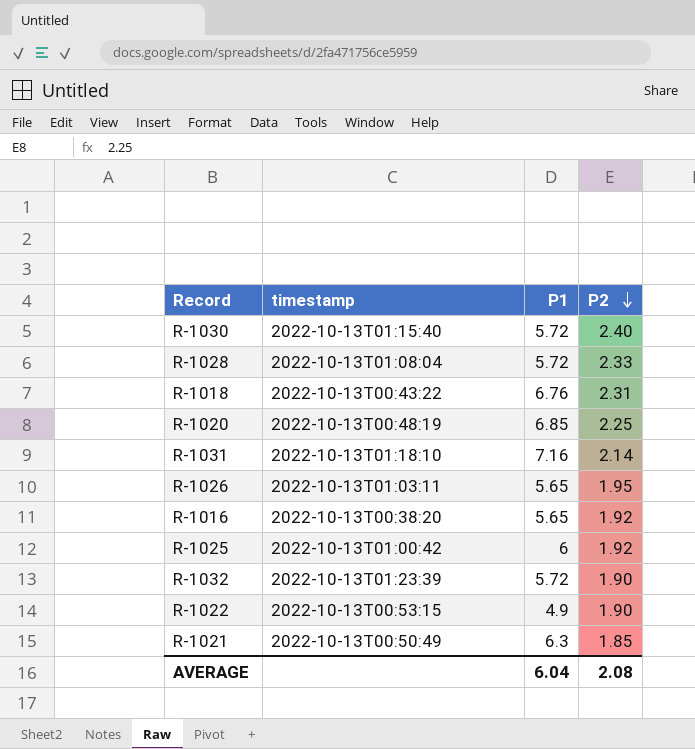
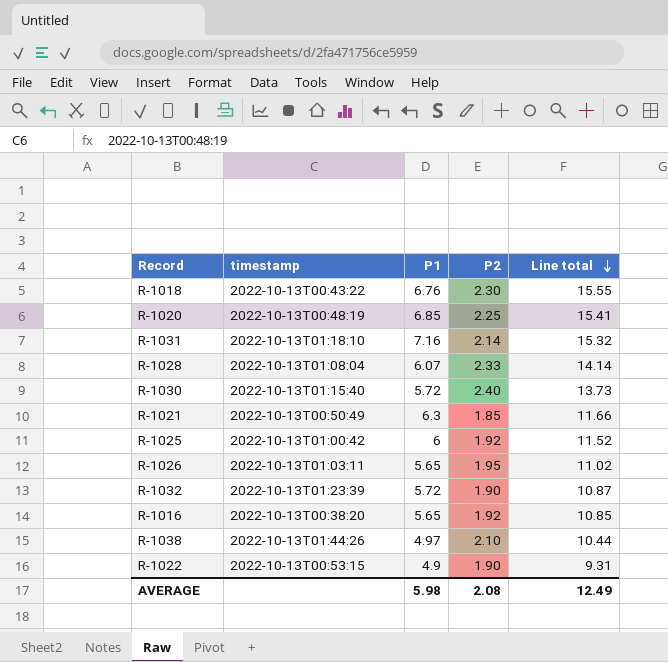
row order: P2 descending -> Line total descending
column Line total | formula: none -> [P1] * [P2]
R-1018 | P2: 2.31 -> 2.30
R-1028 | P1: 5.72 -> 6.07
row R-1038: none -> 2022-10-13T01:44:26 | 4.97 | 2.10 | 10.44
AVERAGE | P1: 6.04 -> 5.98

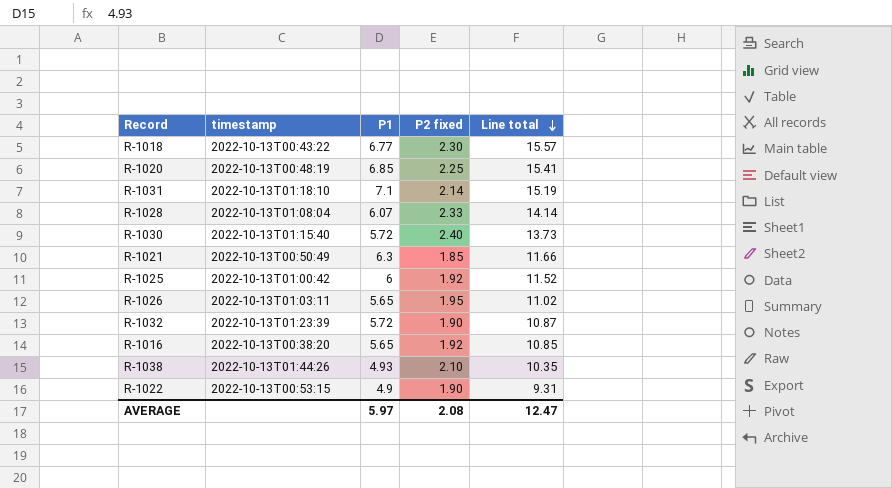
column name: P2 -> P2 fixed
R-1018 | P1: 6.76 -> 6.77
R-1018 | Line total: 15.55 -> 15.57
R-1031 | P1: 7.16 -> 7.1
R-1031 | Line total: 15.32 -> 15.19
R-1038 | P1: 4.97 -> 4.93
R-1038 | Line total: 10.44 -> 10.35
AVERAGE | P1: 5.98 -> 5.97
AVERAGE | Line total: 12.49 -> 12.47

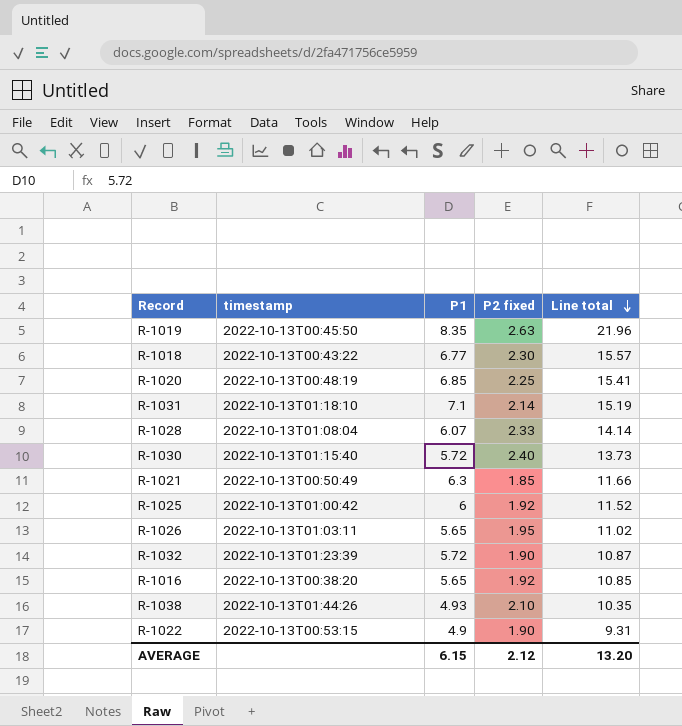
row R-1019: none -> 2022-10-13T00:45:50 | 8.35 | 2.63 | 21.96
AVERAGE | P1: 5.97 -> 6.15
AVERAGE | P2 fixed: 2.08 -> 2.12
AVERAGE | Line total: 12.47 -> 13.20

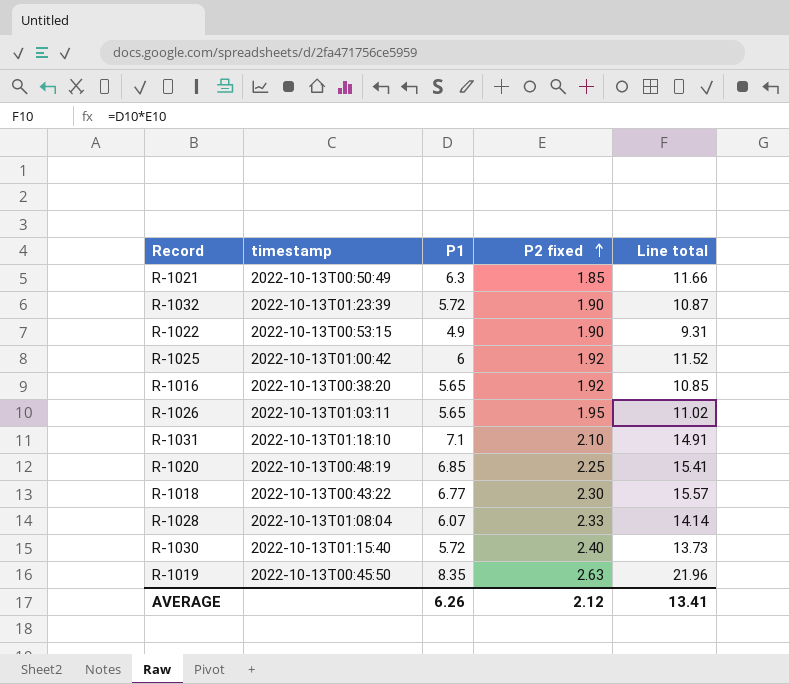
row order: Line total descending -> P2 fixed ascending
row R-1038: 2022-10-13T01:44:26 | 4.93 | 2.10 | 10.35 -> none
R-1031 | P2 fixed: 2.14 -> 2.10
R-1031 | Line total: 15.19 -> 14.91
AVERAGE | P1: 6.15 -> 6.26
AVERAGE | Line total: 13.20 -> 13.41

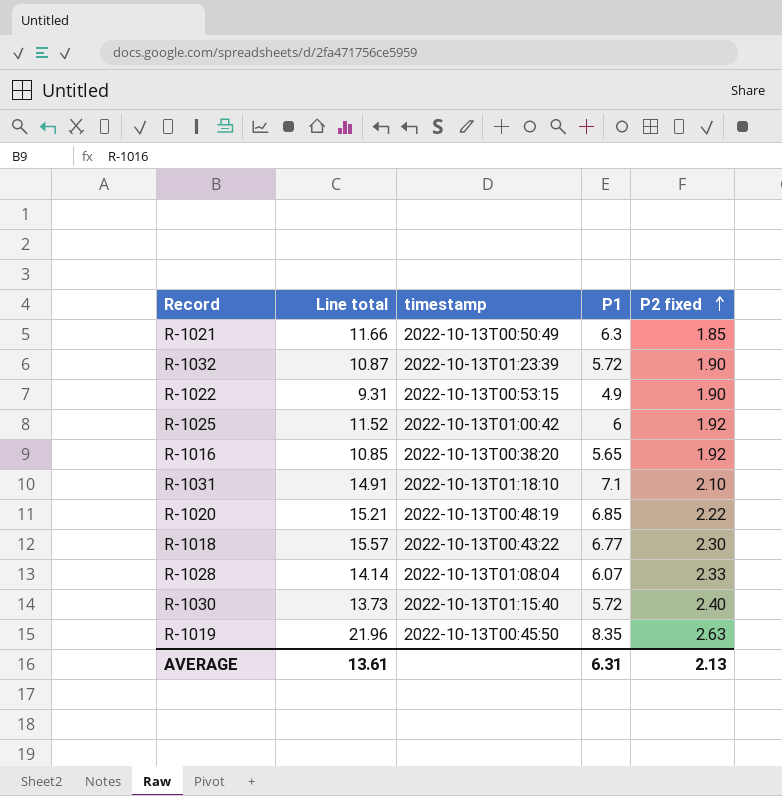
column Line total | position: 5 -> 2
row R-1026: 2022-10-13T01:03:11 | 5.65 | 1.95 | 11.02 -> none
R-1020 | Line total: 15.41 -> 15.21
R-1020 | P2 fixed: 2.25 -> 2.22
AVERAGE | Line total: 13.41 -> 13.61
AVERAGE | P1: 6.26 -> 6.31
AVERAGE | P2 fixed: 2.12 -> 2.13

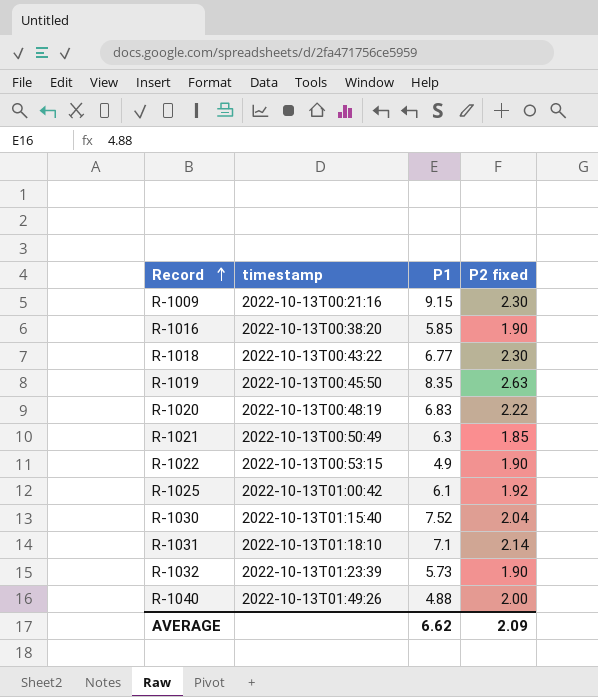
row order: P2 fixed ascending -> Record ascending
column Line total | formula: [P1] * [P2 fixed] -> none
row R-1028: 14.14 | 2022-10-13T01:08:04 | 6.07 | 2.33 -> none
row R-1009: none -> 2022-10-13T00:21:16 | 9.15 | 2.30
R-1016 | P1: 5.65 -> 5.85
R-1016 | P2 fixed: 1.92 -> 1.90
R-1020 | P1: 6.85 -> 6.83
R-1025 | P1: 6 -> 6.1
R-1030 | P1: 5.72 -> 7.52
R-1030 | P2 fixed: 2.40 -> 2.04
R-1031 | P2 fixed: 2.10 -> 2.14
R-1032 | P1: 5.72 -> 5.73
row R-1040: none -> 2022-10-13T01:49:26 | 4.88 | 2.00
AVERAGE | P1: 6.31 -> 6.62
AVERAGE | P2 fixed: 2.13 -> 2.09

